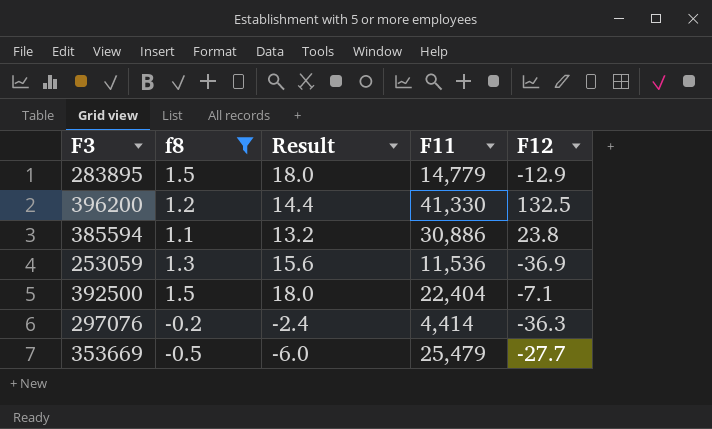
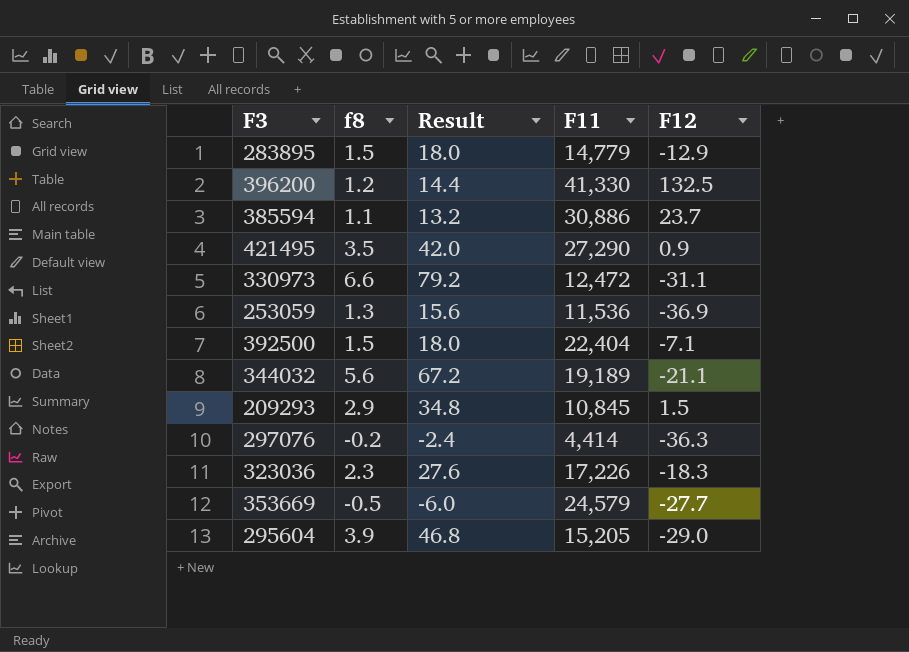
filter: f8 <= 1.5 -> none
385594 | F12: 23.8 -> 23.7
353669 | F11: 25,479 -> 24,579

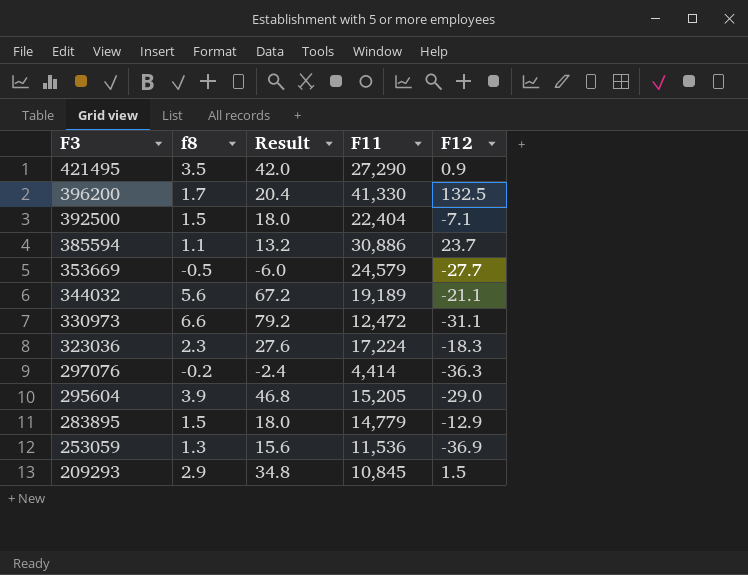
row order: none -> F3 descending
396200 | f8: 1.2 -> 1.7
396200 | Result: 14.4 -> 20.4
323036 | F11: 17,226 -> 17,224

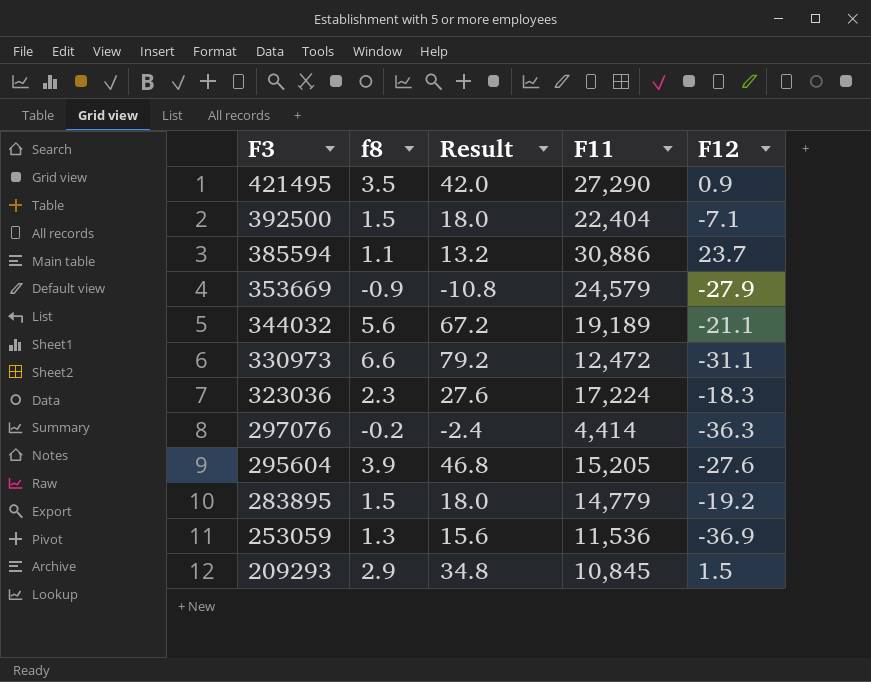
row 396200: 1.7 | 20.4 | 41,330 | 132.5 -> none
353669 | f8: -0.5 -> -0.9
353669 | Result: -6.0 -> -10.8
353669 | F12: -27.7 -> -27.9
295604 | F12: -29.0 -> -27.6
283895 | F12: -12.9 -> -19.2

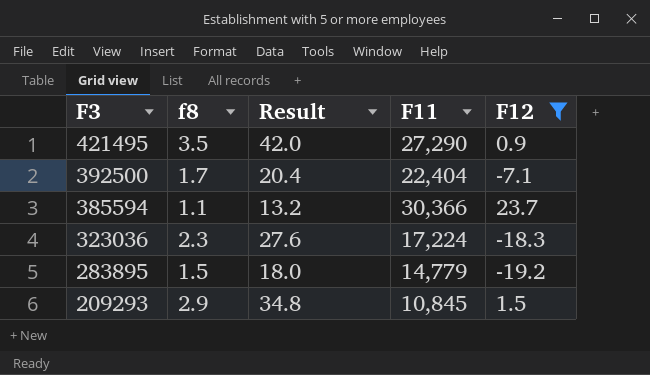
filter: none -> F12 >= -19.2
392500 | f8: 1.5 -> 1.7
392500 | Result: 18.0 -> 20.4
385594 | F11: 30,886 -> 30,366

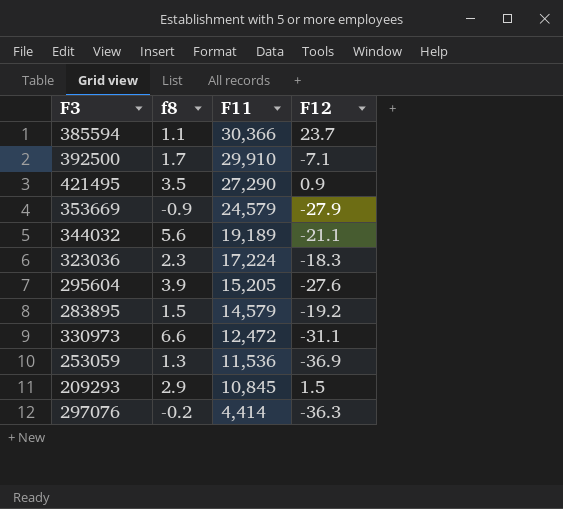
filter: F12 >= -19.2 -> none
row order: F3 descending -> F11 descending
column Result | formula: [f8] * 12 -> none
392500 | F11: 22,404 -> 29,910
283895 | F11: 14,779 -> 14,579

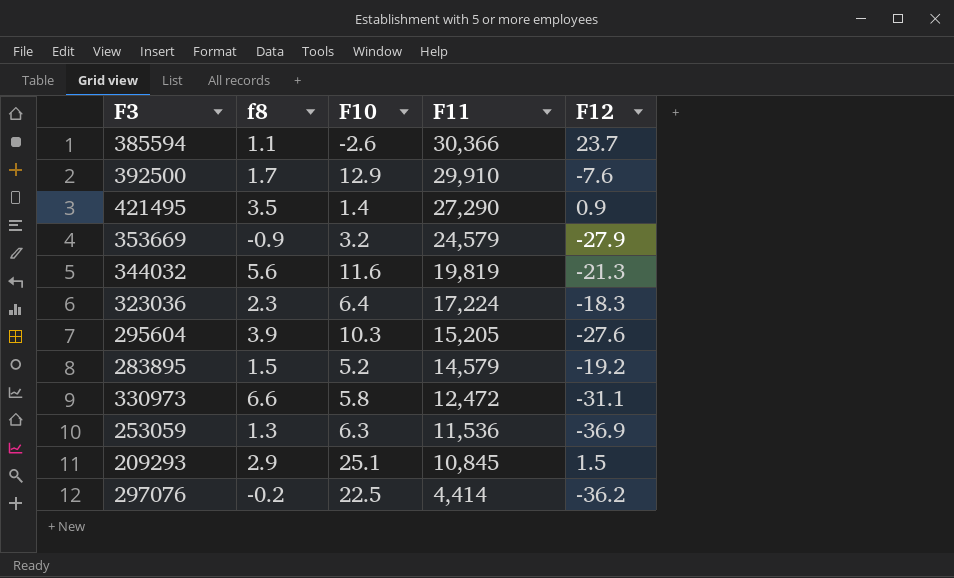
column F10 | position: none -> 3
392500 | F12: -7.1 -> -7.6
344032 | F11: 19,189 -> 19,819
344032 | F12: -21.1 -> -21.3
297076 | F12: -36.3 -> -36.2

